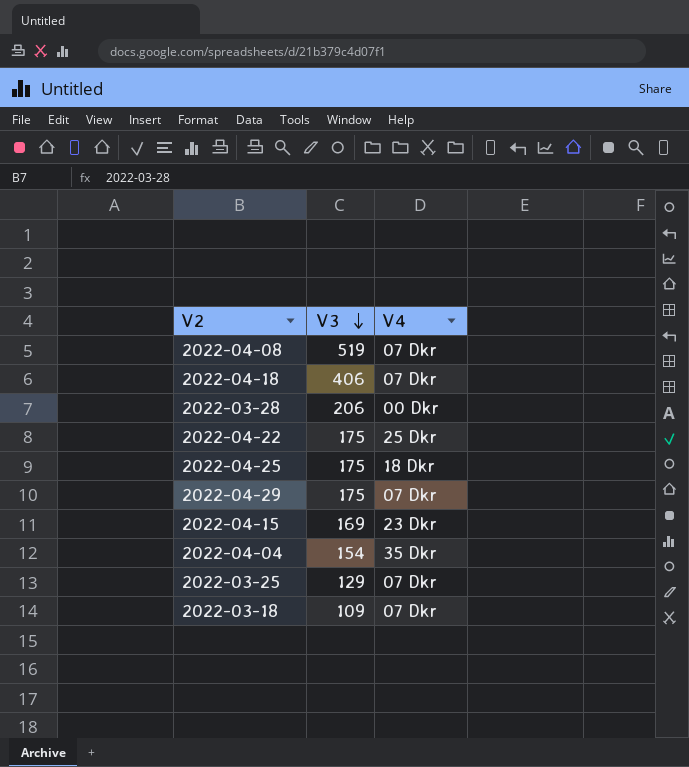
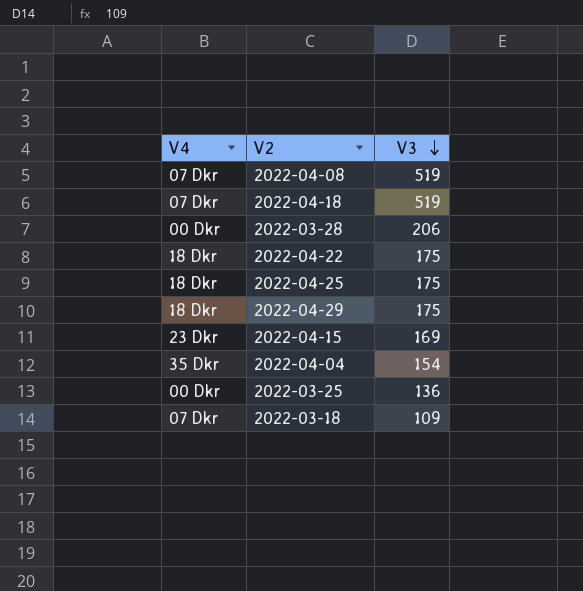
column V4 | position: 3 -> 1
2022-04-18 | V3: 406 -> 519
2022-04-22 | V4: 25 Dkr -> 18 Dkr
2022-04-29 | V4: 07 Dkr -> 18 Dkr
2022-03-25 | V4: 07 Dkr -> 00 Dkr
2022-03-25 | V3: 129 -> 136

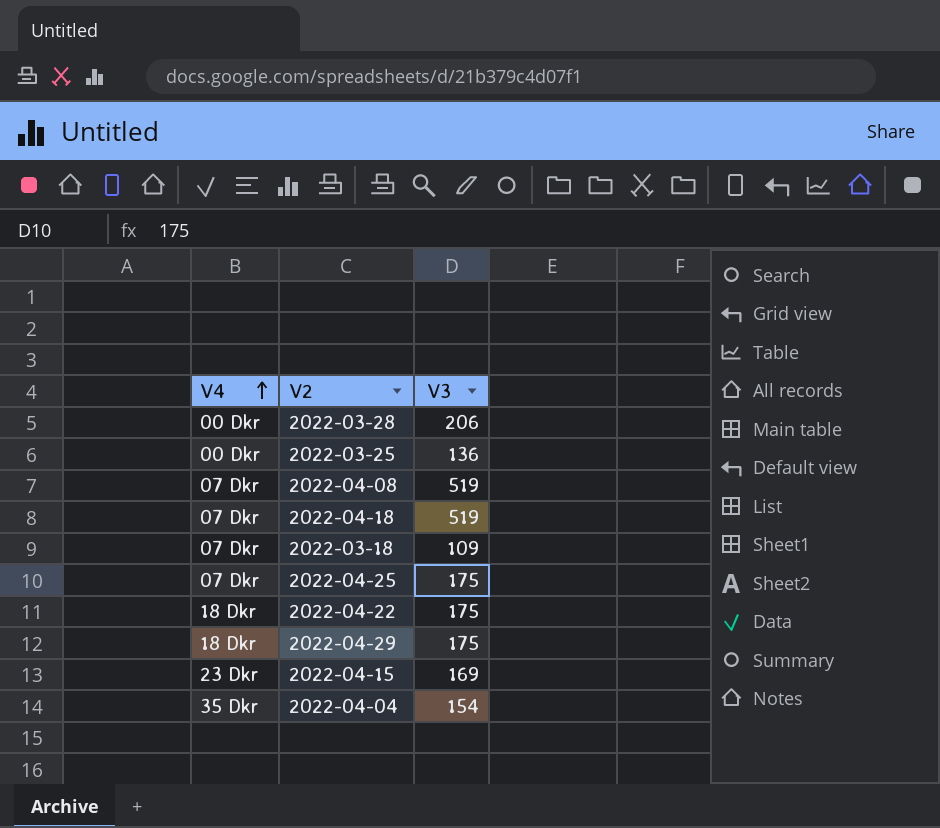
row order: V3 descending -> V4 ascending
2022-04-25 | V4: 18 Dkr -> 07 Dkr

